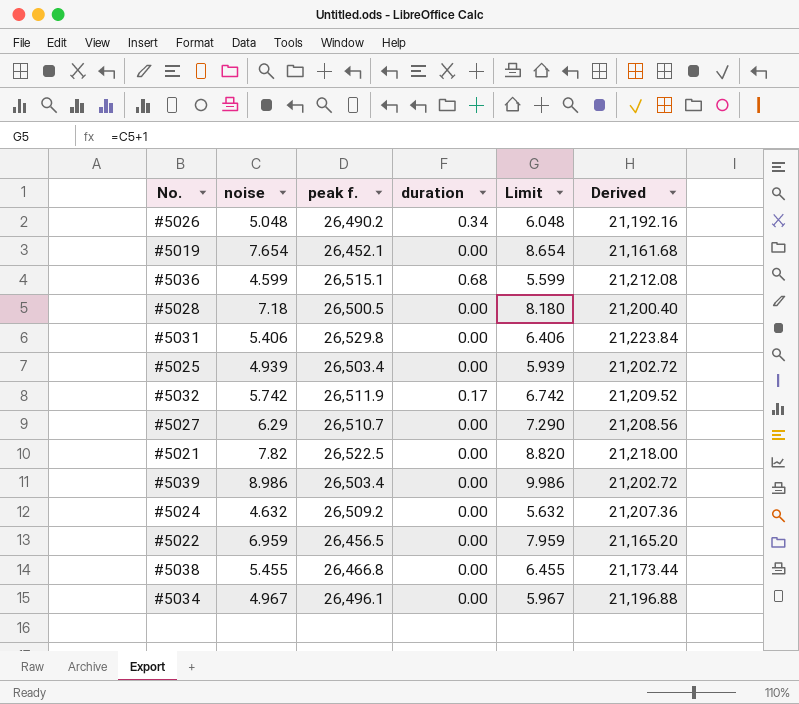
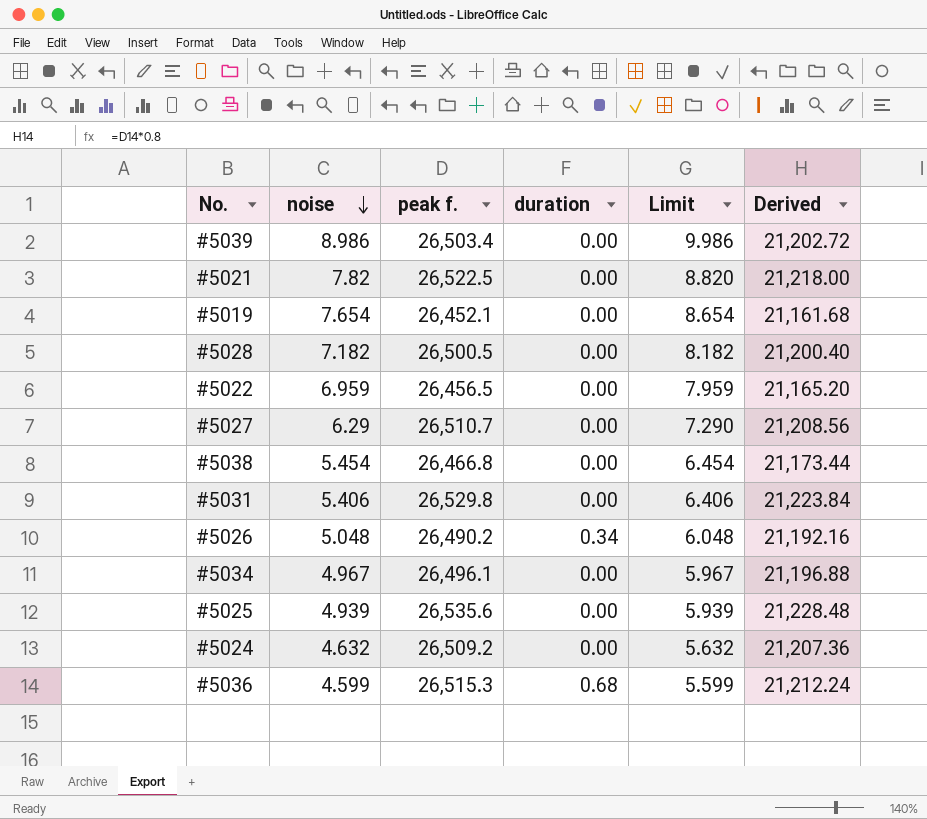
row order: none -> noise descending
row #5032: 5.742 | 26,511.9 | 0.17 | 6.742 | 21,209.52 -> none
#5028 | noise: 7.18 -> 7.182
#5028 | Limit: 8.180 -> 8.182
#5038 | noise: 5.455 -> 5.454
#5038 | Limit: 6.455 -> 6.454
#5025 | peak f.: 26,503.4 -> 26,535.6
#5025 | Derived: 21,202.72 -> 21,228.48
#5036 | peak f.: 26,515.1 -> 26,515.3
#5036 | Derived: 21,212.08 -> 21,212.24

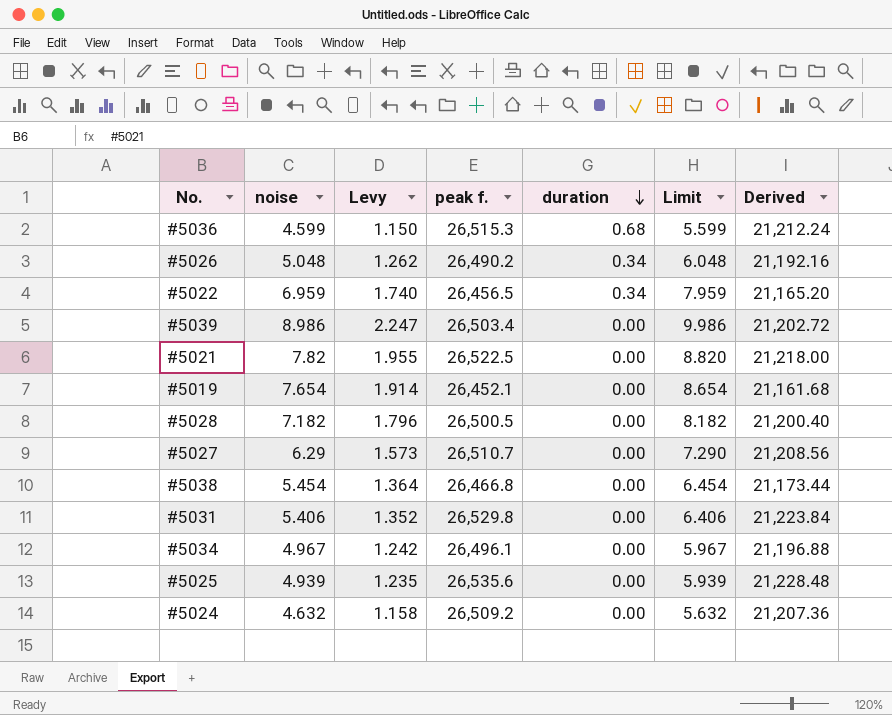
row order: noise descending -> duration descending
column Levy | formula: none -> [noise] * 0.25
#5022 | duration: 0.00 -> 0.34

